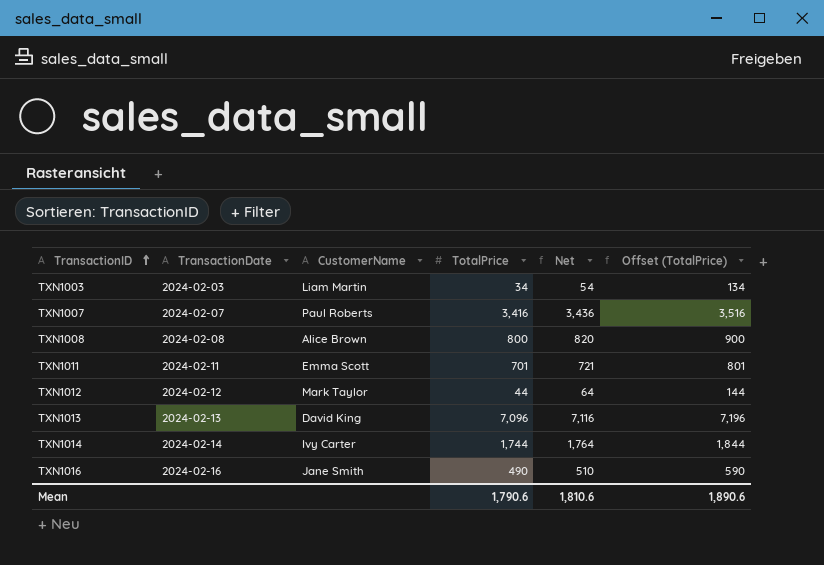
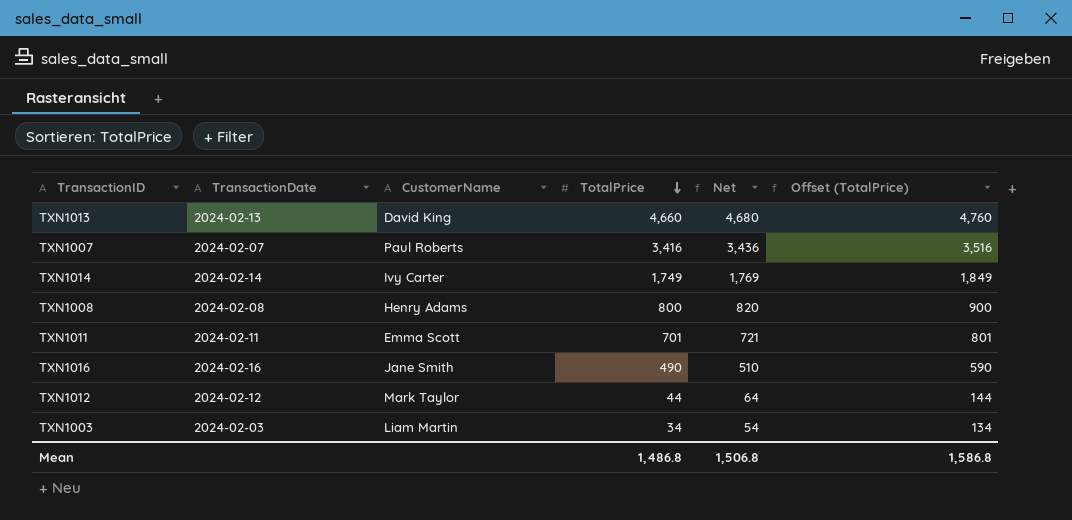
row order: TransactionID ascending -> TotalPrice descending
TXN1013 | TotalPrice: 7,096 -> 4,660
TXN1013 | Net: 7,116 -> 4,680
TXN1013 | Offset (TotalPrice): 7,196 -> 4,760
TXN1014 | TotalPrice: 1,744 -> 1,749
TXN1014 | Net: 1,764 -> 1,769
TXN1014 | Offset (TotalPrice): 1,844 -> 1,849
TXN1008 | CustomerName: Alice Brown -> Henry Adams
Mean | TotalPrice: 1,790.6 -> 1,486.8
Mean | Net: 1,810.6 -> 1,506.8
Mean | Offset (TotalPrice): 1,890.6 -> 1,586.8

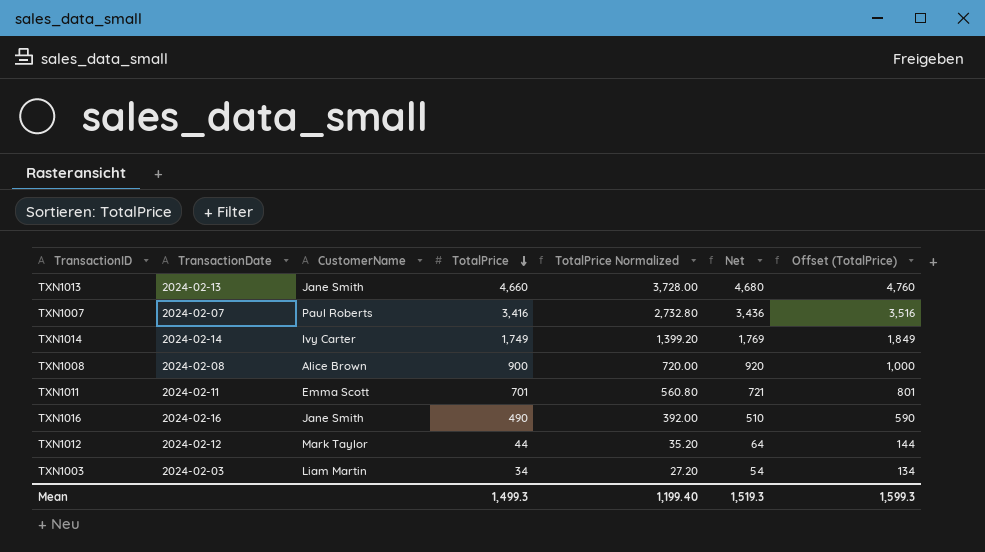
column TotalPrice Normalized | formula: none -> [TotalPrice] * 0.8
TXN1013 | CustomerName: David King -> Jane Smith
TXN1008 | CustomerName: Henry Adams -> Alice Brown
TXN1008 | TotalPrice: 800 -> 900
TXN1008 | Net: 820 -> 920
TXN1008 | Offset (TotalPrice): 900 -> 1,000
Mean | TotalPrice: 1,486.8 -> 1,499.3
Mean | Net: 1,506.8 -> 1,519.3
Mean | Offset (TotalPrice): 1,586.8 -> 1,599.3

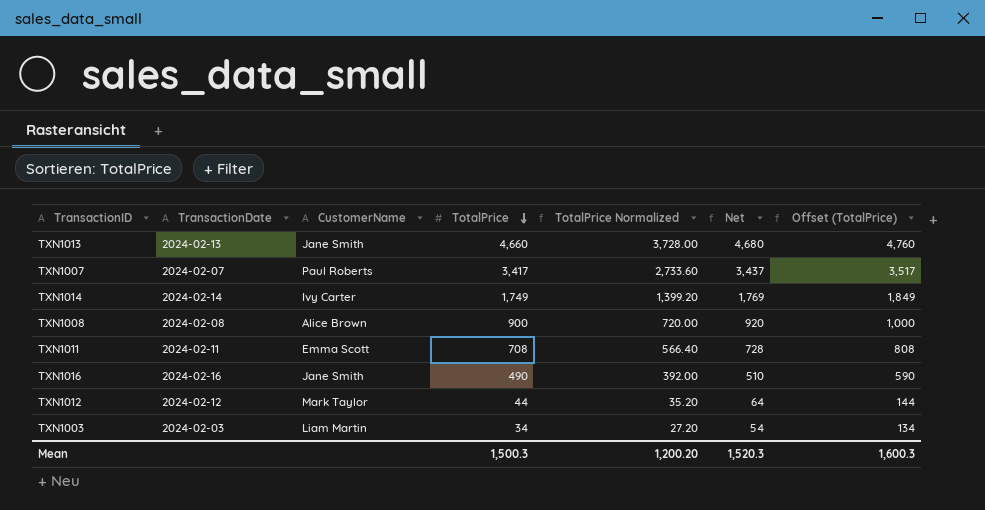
TXN1007 | TotalPrice: 3,416 -> 3,417
TXN1007 | TotalPrice Normalized: 2,732.80 -> 2,733.60
TXN1007 | Net: 3,436 -> 3,437
TXN1007 | Offset (TotalPrice): 3,516 -> 3,517
TXN1011 | TotalPrice: 701 -> 708
TXN1011 | TotalPrice Normalized: 560.80 -> 566.40
TXN1011 | Net: 721 -> 728
TXN1011 | Offset (TotalPrice): 801 -> 808
Mean | TotalPrice: 1,499.3 -> 1,500.3
Mean | TotalPrice Normalized: 1,199.40 -> 1,200.20
Mean | Net: 1,519.3 -> 1,520.3
Mean | Offset (TotalPrice): 1,599.3 -> 1,600.3

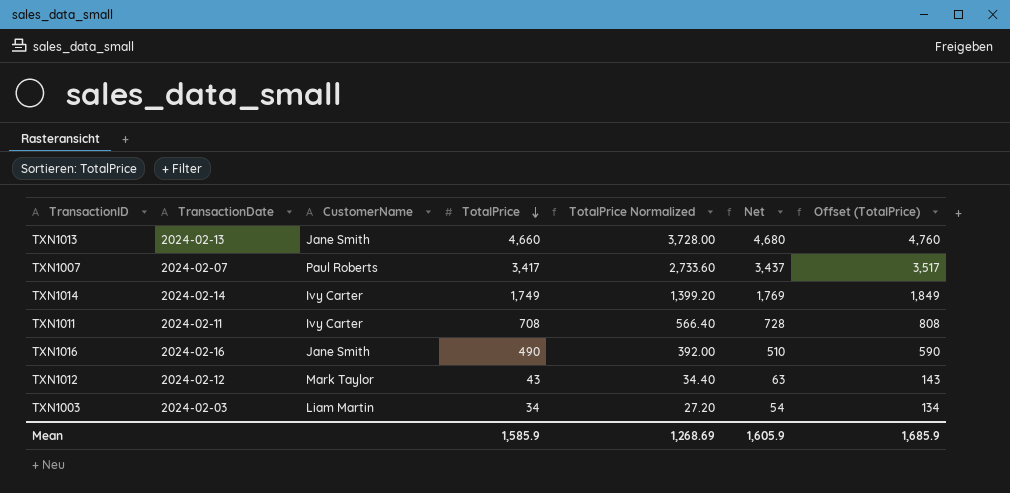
row TXN1008: 2024-02-08 | Alice Brown | 900 | 720.00 | 920 | 1,000 -> none
TXN1011 | CustomerName: Emma Scott -> Ivy Carter
TXN1012 | TotalPrice: 44 -> 43
TXN1012 | TotalPrice Normalized: 35.20 -> 34.40
TXN1012 | Net: 64 -> 63
TXN1012 | Offset (TotalPrice): 144 -> 143
Mean | TotalPrice: 1,500.3 -> 1,585.9
Mean | TotalPrice Normalized: 1,200.20 -> 1,268.69
Mean | Net: 1,520.3 -> 1,605.9
Mean | Offset (TotalPrice): 1,600.3 -> 1,685.9

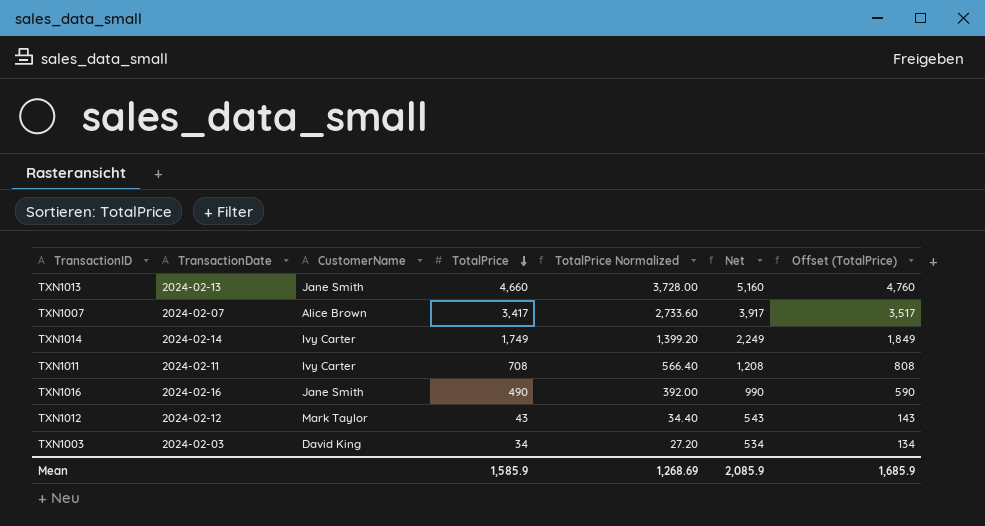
column Net | formula: [TotalPrice] + 20 -> [TotalPrice] + 500
TXN1007 | CustomerName: Paul Roberts -> Alice Brown
TXN1003 | CustomerName: Liam Martin -> David King
Mean | Net: 1,605.9 -> 2,085.9

